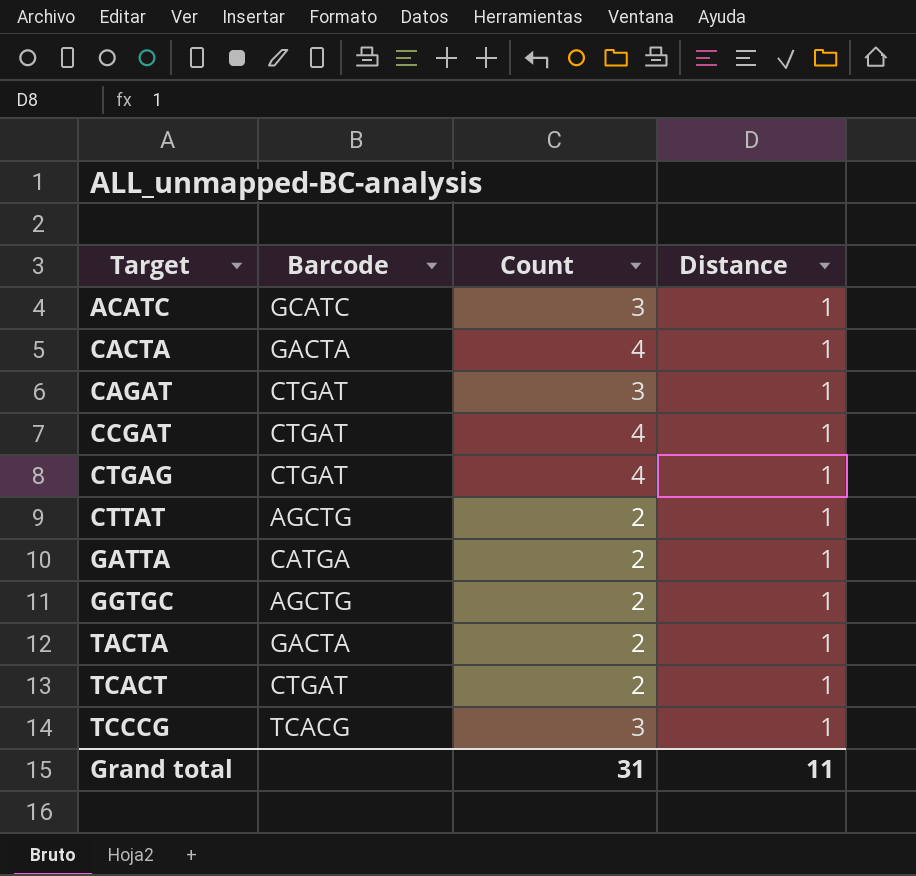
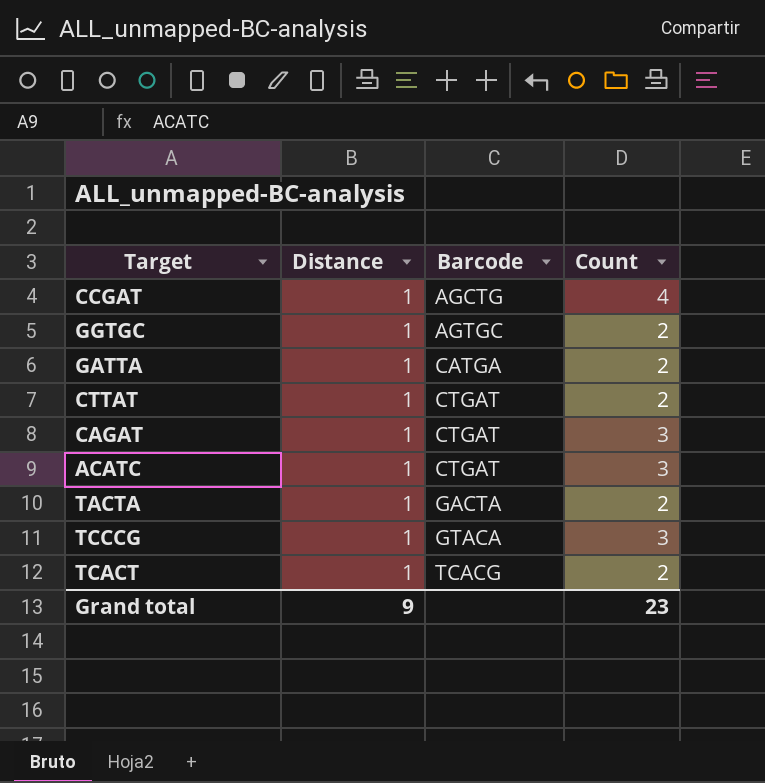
row order: Target ascending -> Barcode ascending
column Distance | position: 4 -> 2
row CACTA: GACTA | 4 | 1 -> none
row CTGAG: CTGAT | 4 | 1 -> none
CCGAT | Barcode: CTGAT -> AGCTG
GGTGC | Barcode: AGCTG -> AGTGC
CTTAT | Barcode: AGCTG -> CTGAT
ACATC | Barcode: GCATC -> CTGAT
TCCCG | Barcode: TCACG -> GTACA
TCACT | Barcode: CTGAT -> TCACG
Grand total | Distance: 11 -> 9
Grand total | Count: 31 -> 23

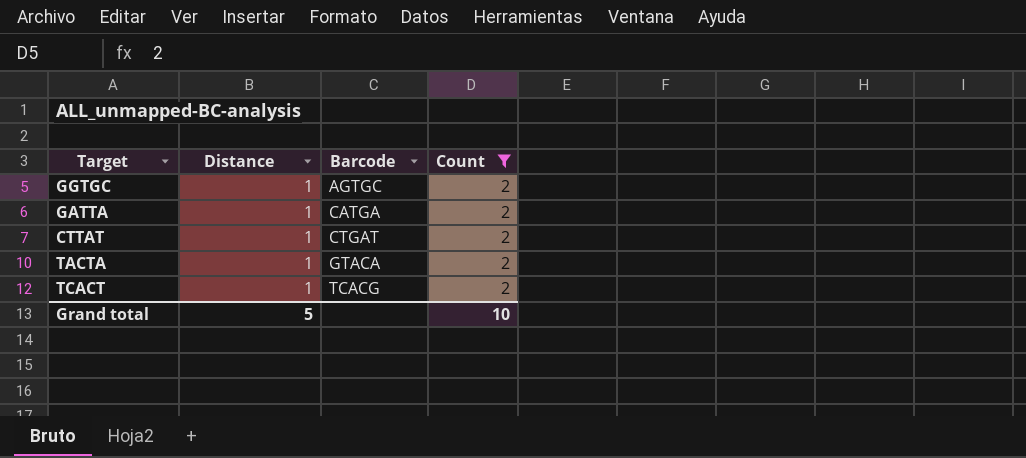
filter: none -> Count = 2
TACTA | Barcode: GACTA -> GTACA
Grand total | Distance: 9 -> 5
Grand total | Count: 23 -> 10

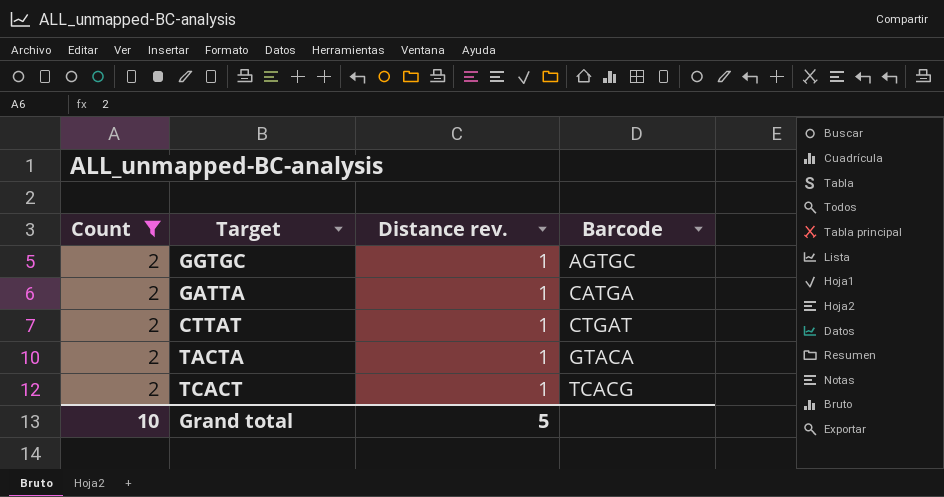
column Count | position: 4 -> 1
column name: Distance -> Distance rev.

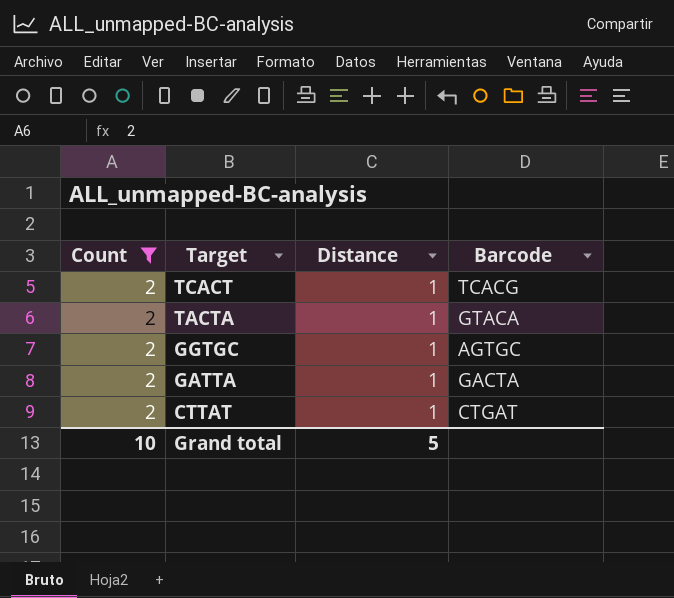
row order: Barcode ascending -> Target descending
column name: Distance rev. -> Distance
GATTA | Barcode: CATGA -> GACTA

